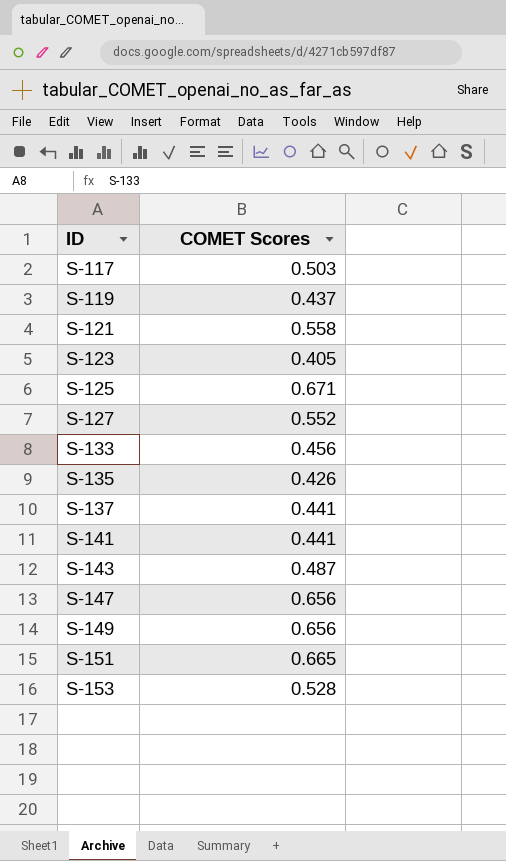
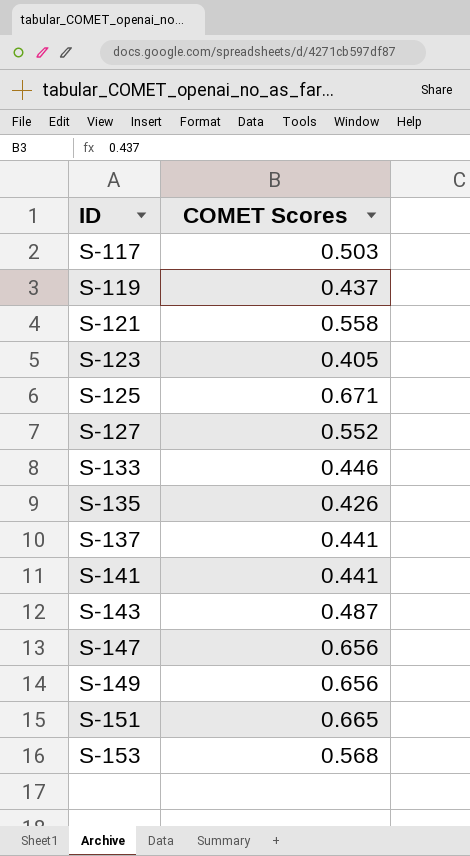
S-133 | COMET Scores: 0.456 -> 0.446
S-153 | COMET Scores: 0.528 -> 0.568

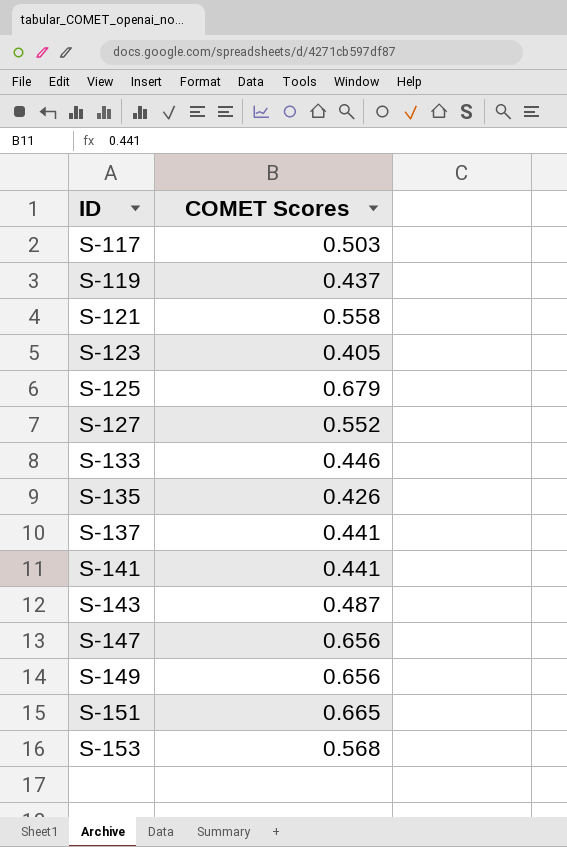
S-125 | COMET Scores: 0.671 -> 0.679

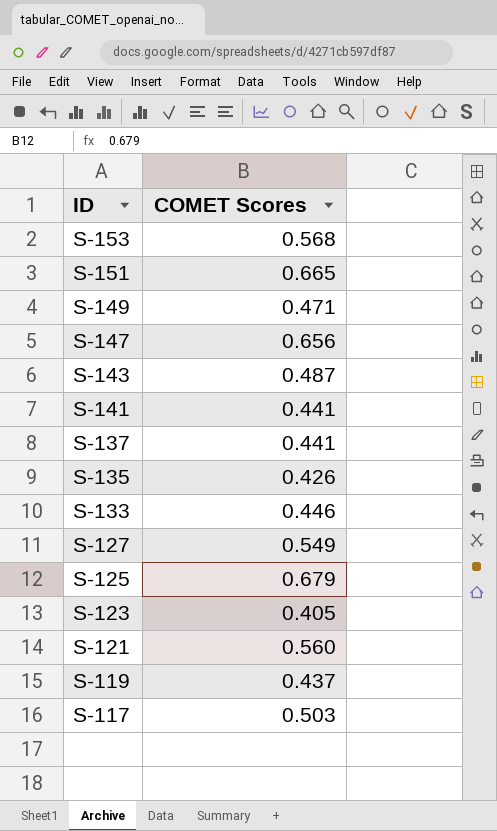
row order: ID ascending -> ID descending
S-149 | COMET Scores: 0.656 -> 0.471
S-127 | COMET Scores: 0.552 -> 0.549
S-121 | COMET Scores: 0.558 -> 0.560

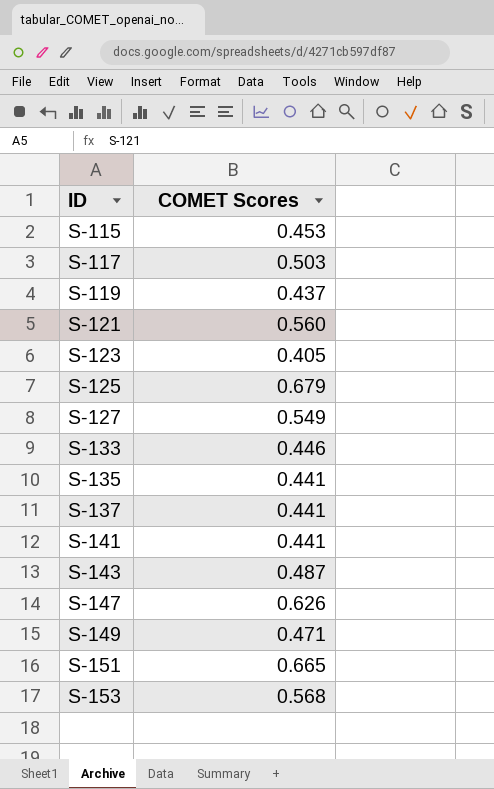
row order: ID descending -> ID ascending
row S-115: none -> 0.453
S-135 | COMET Scores: 0.426 -> 0.441
S-147 | COMET Scores: 0.656 -> 0.626

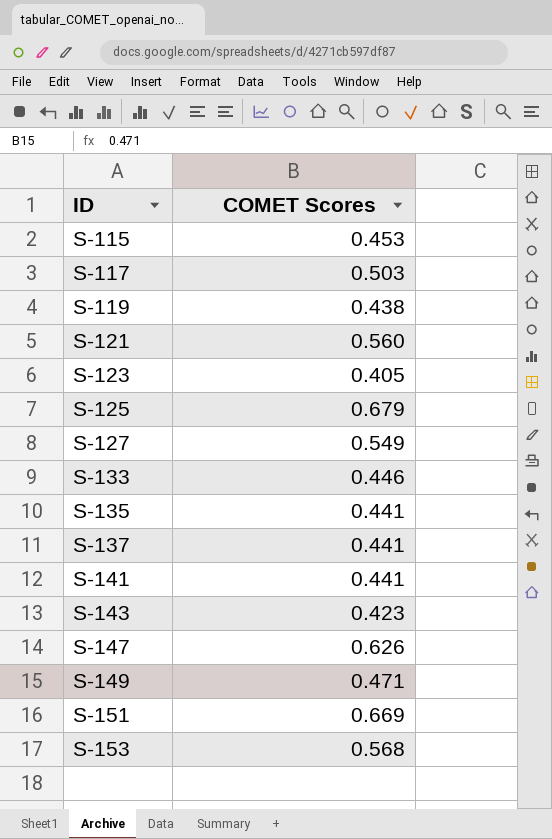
S-119 | COMET Scores: 0.437 -> 0.438
S-143 | COMET Scores: 0.487 -> 0.423
S-151 | COMET Scores: 0.665 -> 0.669

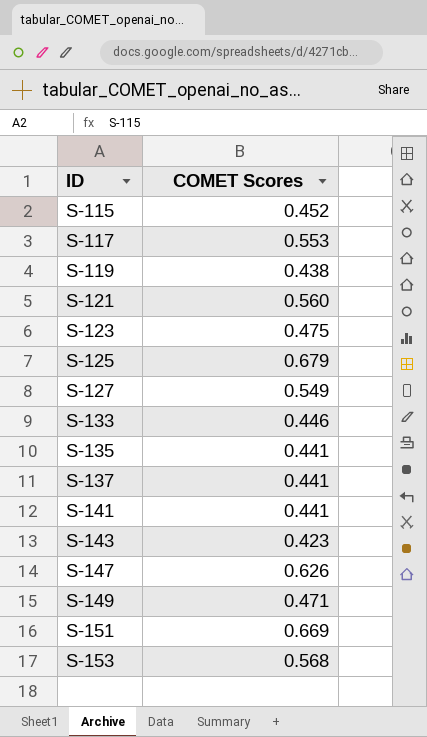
S-115 | COMET Scores: 0.453 -> 0.452
S-117 | COMET Scores: 0.503 -> 0.553
S-123 | COMET Scores: 0.405 -> 0.475

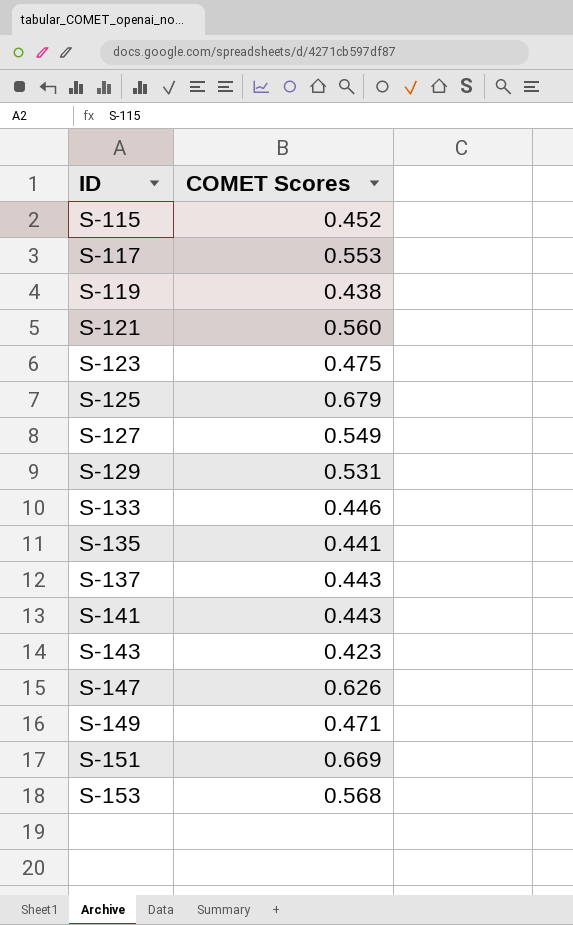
row S-129: none -> 0.531
S-137 | COMET Scores: 0.441 -> 0.443
S-141 | COMET Scores: 0.441 -> 0.443

